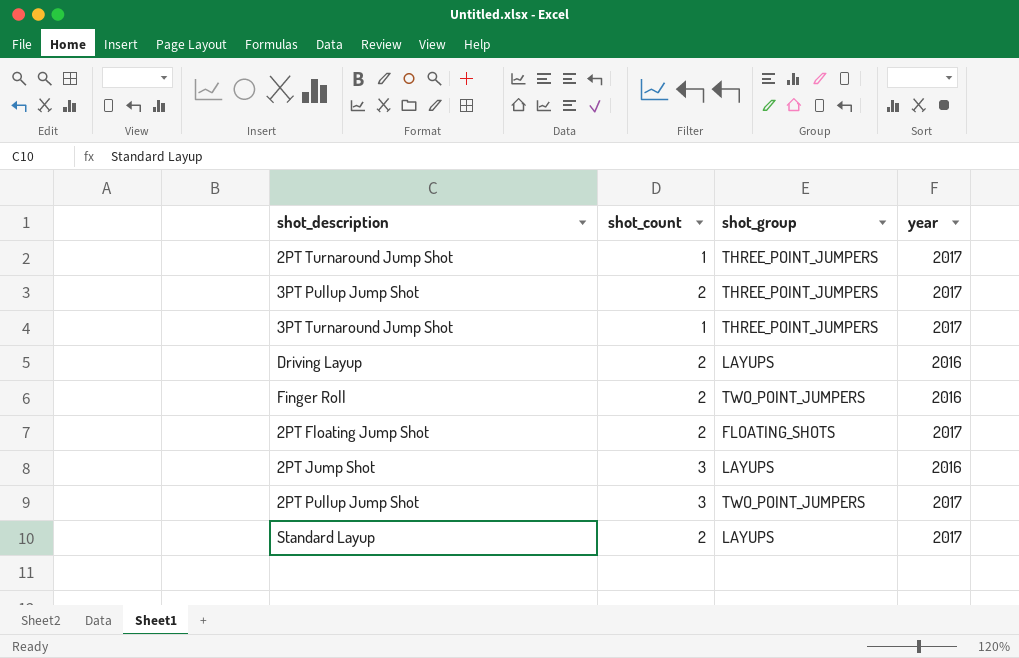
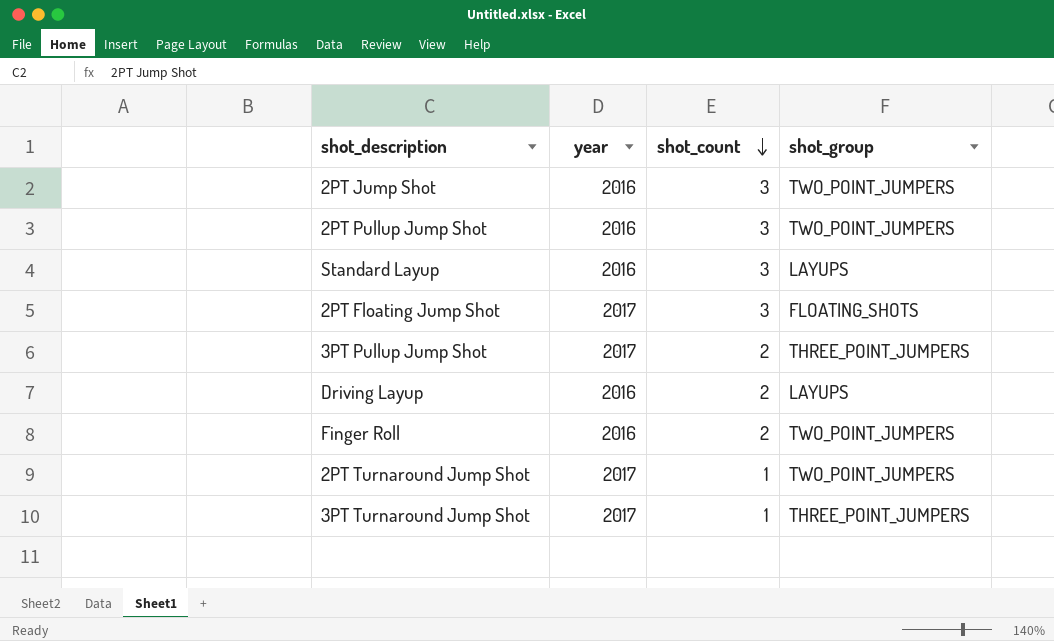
row order: none -> shot_count descending
column year | position: 4 -> 2
2PT Jump Shot | shot_group: LAYUPS -> TWO_POINT_JUMPERS
2PT Pullup Jump Shot | year: 2017 -> 2016
Standard Layup | year: 2017 -> 2016
Standard Layup | shot_count: 2 -> 3
2PT Floating Jump Shot | shot_count: 2 -> 3
2PT Turnaround Jump Shot | shot_group: THREE_POINT_JUMPERS -> TWO_POINT_JUMPERS

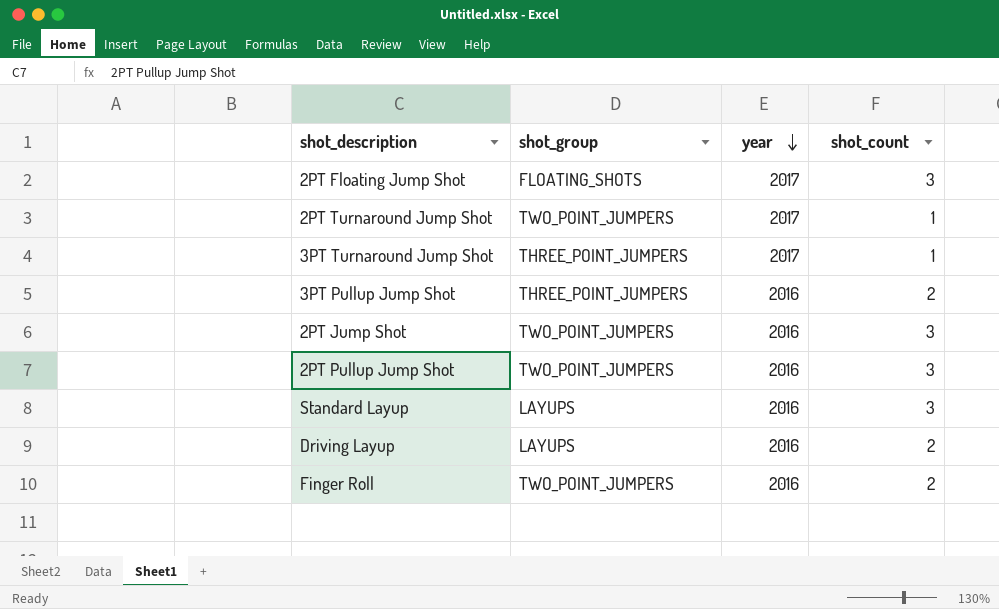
row order: shot_count descending -> year descending
column shot_group | position: 4 -> 2
3PT Pullup Jump Shot | year: 2017 -> 2016

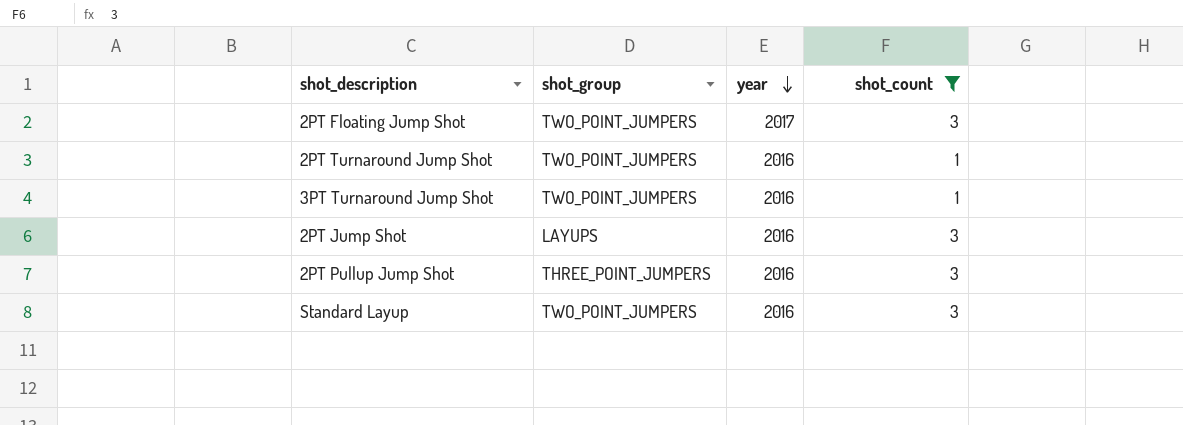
filter: none -> shot_count != 2
2PT Floating Jump Shot | shot_group: FLOATING_SHOTS -> TWO_POINT_JUMPERS
2PT Turnaround Jump Shot | year: 2017 -> 2016
3PT Turnaround Jump Shot | shot_group: THREE_POINT_JUMPERS -> TWO_POINT_JUMPERS
3PT Turnaround Jump Shot | year: 2017 -> 2016
2PT Jump Shot | shot_group: TWO_POINT_JUMPERS -> LAYUPS
2PT Pullup Jump Shot | shot_group: TWO_POINT_JUMPERS -> THREE_POINT_JUMPERS
Standard Layup | shot_group: LAYUPS -> TWO_POINT_JUMPERS

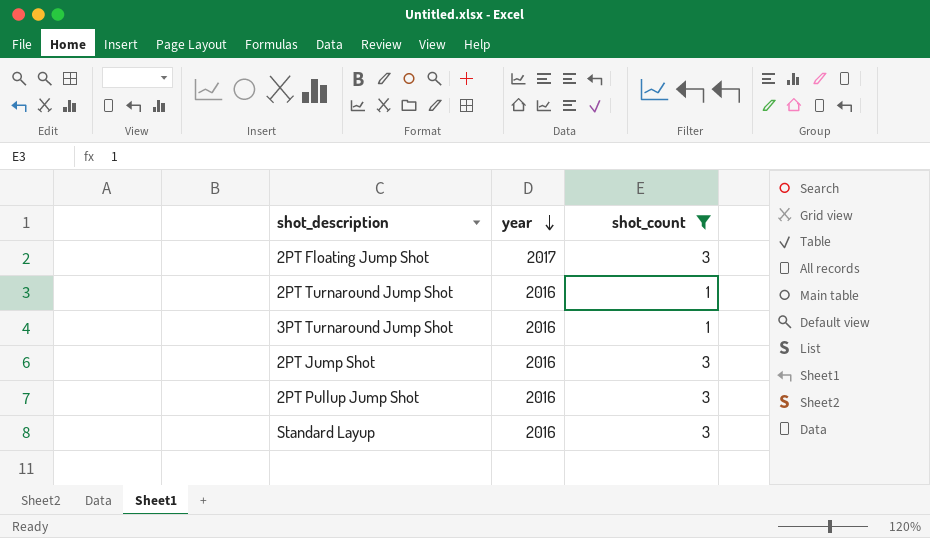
column shot_group | position: 2 -> none

